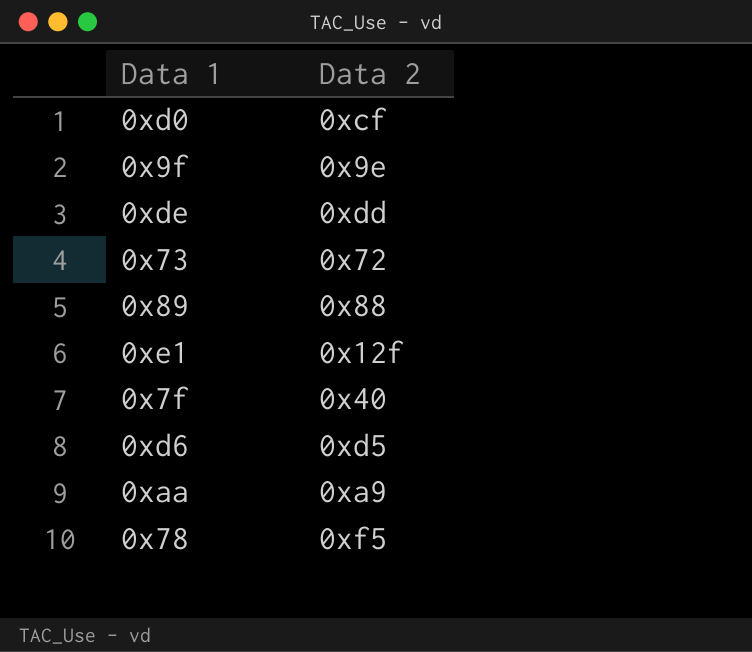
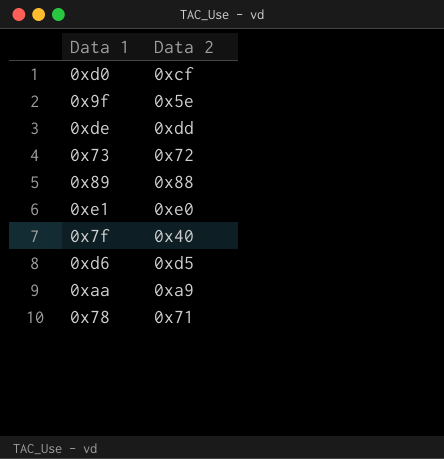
0x9f | Data 2: 0x9e -> 0x5e
0xe1 | Data 2: 0x12f -> 0xe0
0x78 | Data 2: 0xf5 -> 0x71

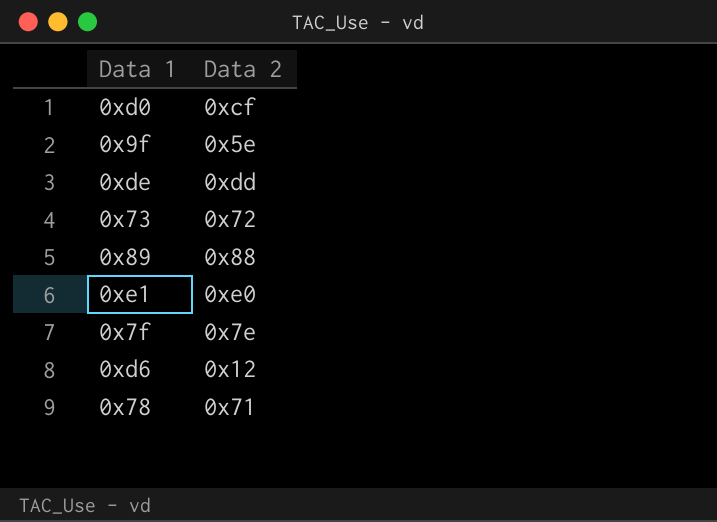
row 0xaa: 0xa9 -> none
0x7f | Data 2: 0x40 -> 0x7e
0xd6 | Data 2: 0xd5 -> 0x12

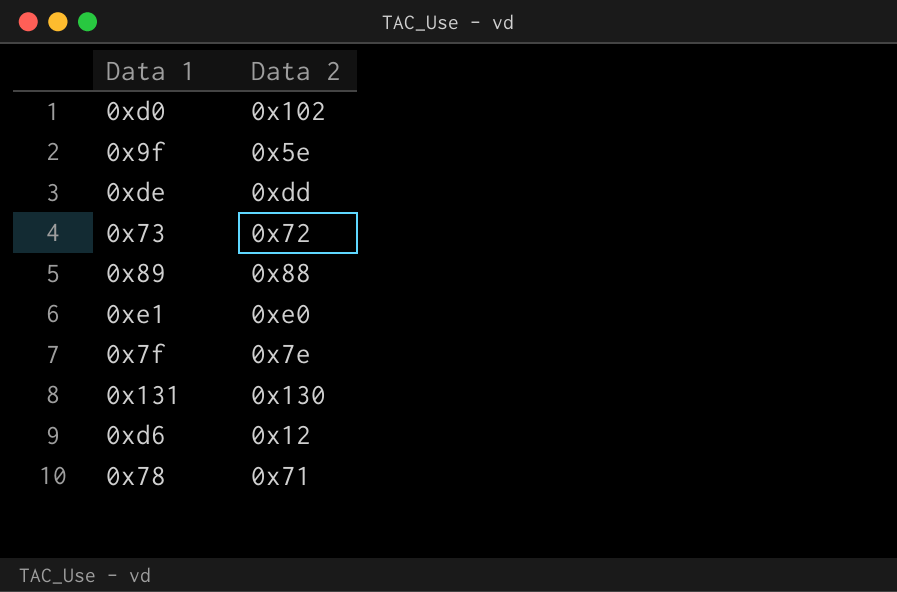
0xd0 | Data 2: 0xcf -> 0x102
row 0x131: none -> 0x130

